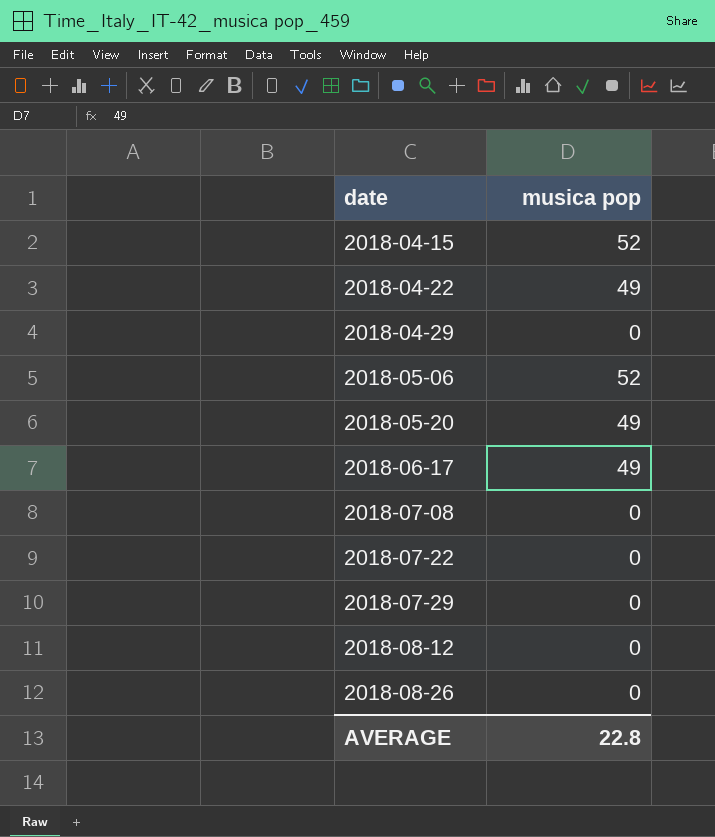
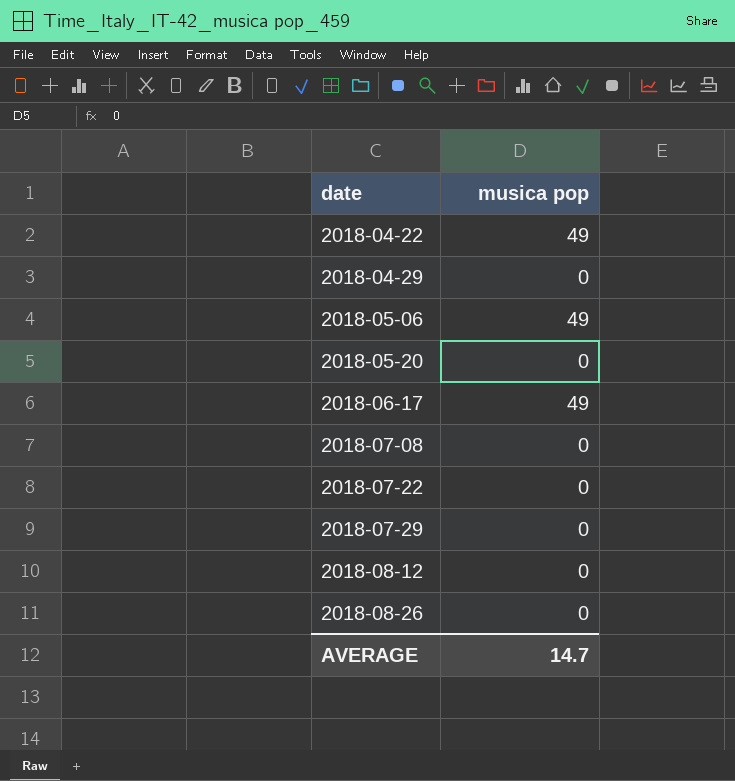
row 2018-04-15: 52 -> none
2018-05-06 | musica pop: 52 -> 49
2018-05-20 | musica pop: 49 -> 0
AVERAGE | musica pop: 22.8 -> 14.7

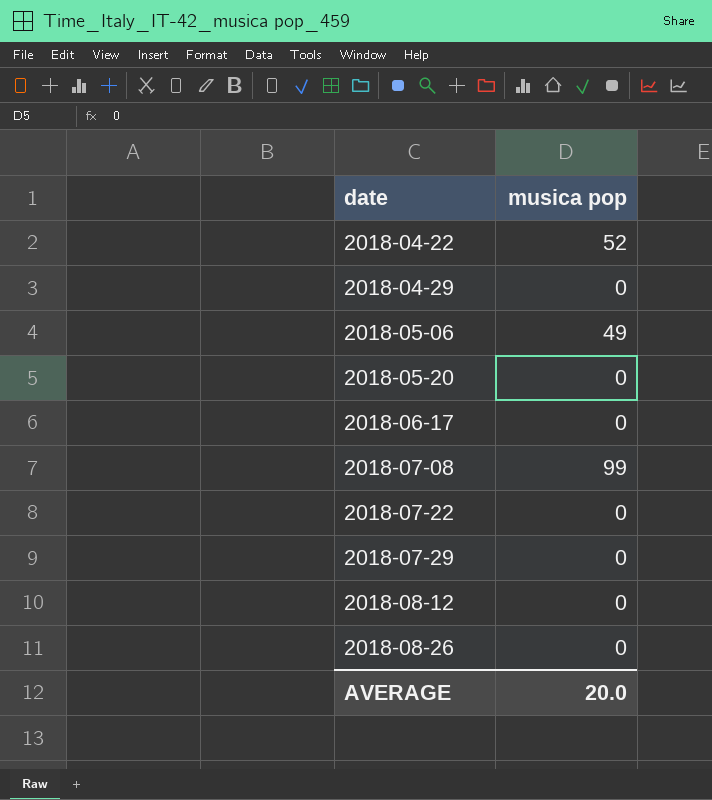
2018-04-22 | musica pop: 49 -> 52
2018-06-17 | musica pop: 49 -> 0
2018-07-08 | musica pop: 0 -> 99
AVERAGE | musica pop: 14.7 -> 20.0

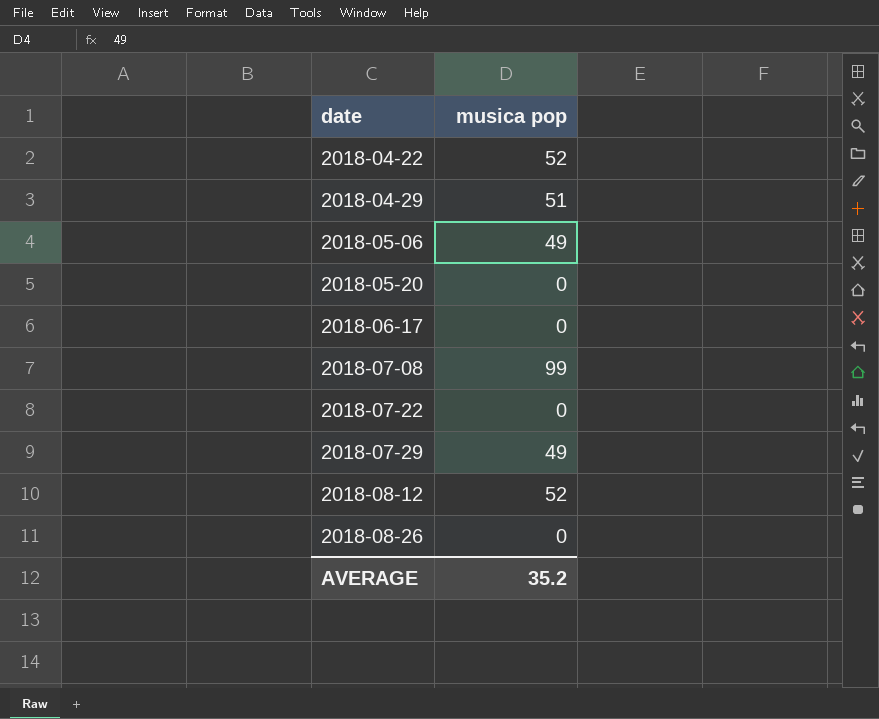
2018-04-29 | musica pop: 0 -> 51
2018-07-29 | musica pop: 0 -> 49
2018-08-12 | musica pop: 0 -> 52
AVERAGE | musica pop: 20.0 -> 35.2

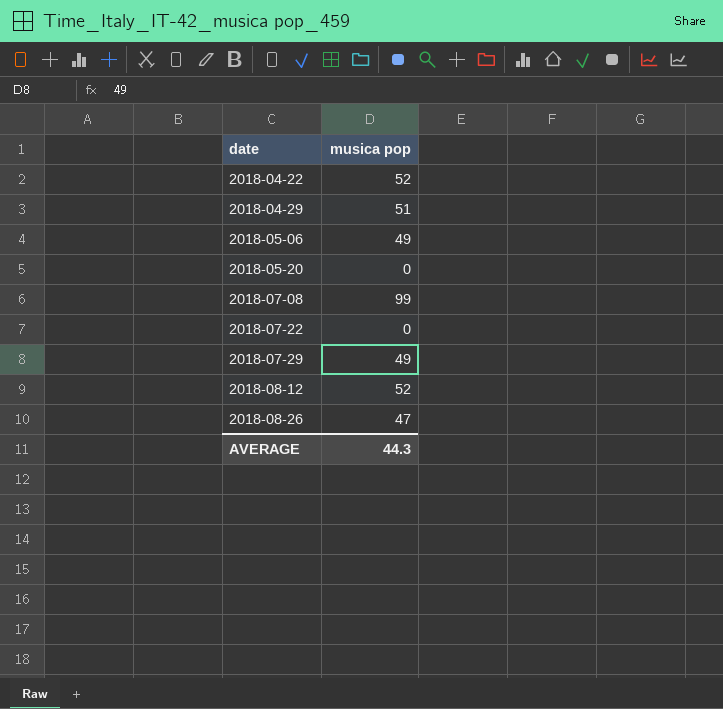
row 2018-06-17: 0 -> none
2018-08-26 | musica pop: 0 -> 47
AVERAGE | musica pop: 35.2 -> 44.3

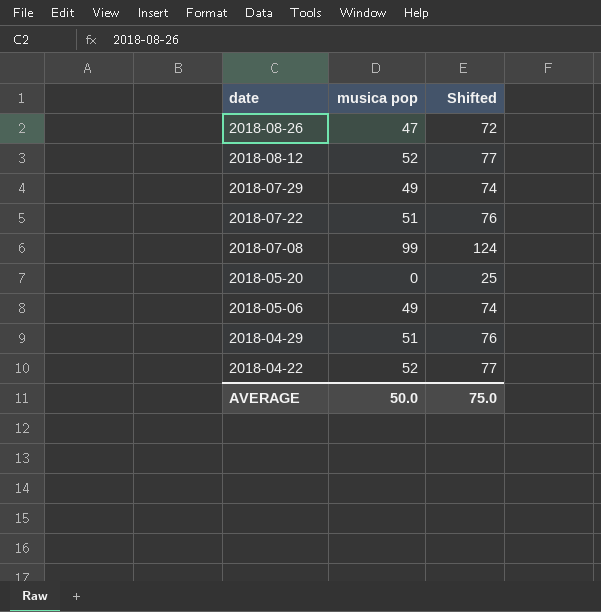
row order: date ascending -> date descending
column Shifted | formula: none -> [musica pop] + 25
2018-07-22 | musica pop: 0 -> 51
AVERAGE | musica pop: 44.3 -> 50.0

